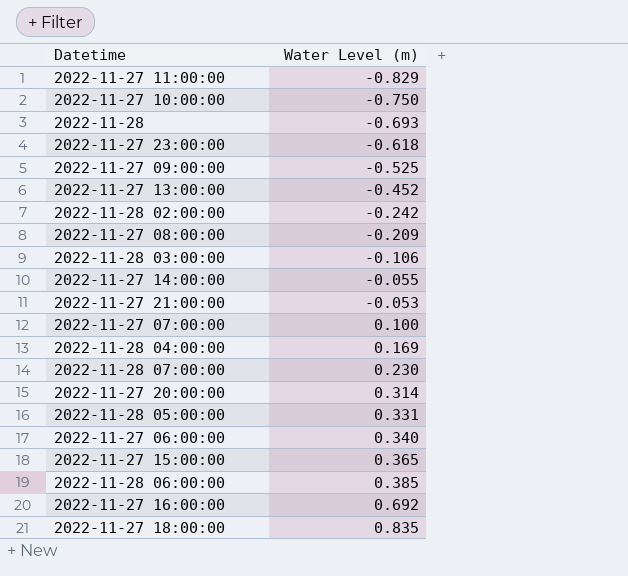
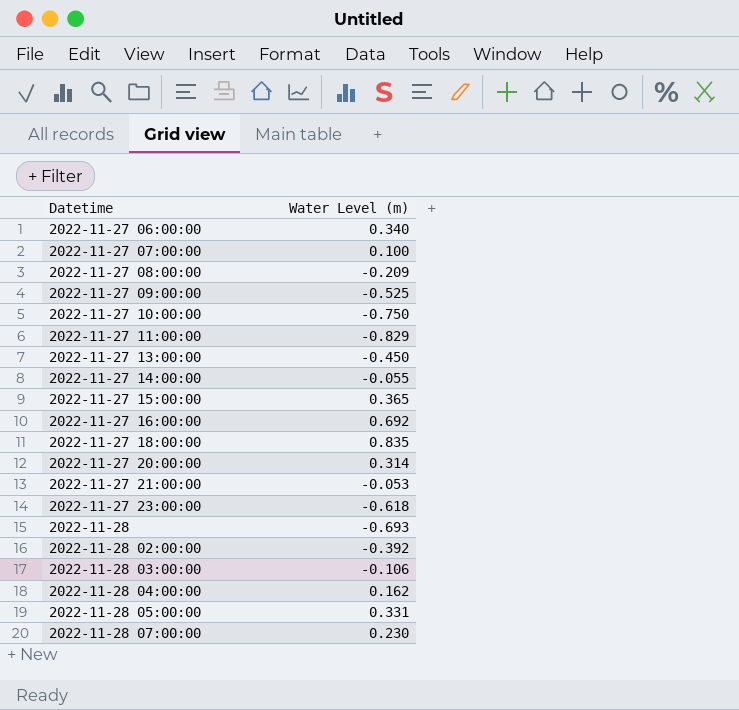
row order: Water Level (m) ascending -> Datetime ascending
row 2022-11-28 06:00:00: 0.385 -> none
2022-11-27 13:00:00 | Water Level (m): -0.452 -> -0.450
2022-11-28 02:00:00 | Water Level (m): -0.242 -> -0.392
2022-11-28 04:00:00 | Water Level (m): 0.169 -> 0.162

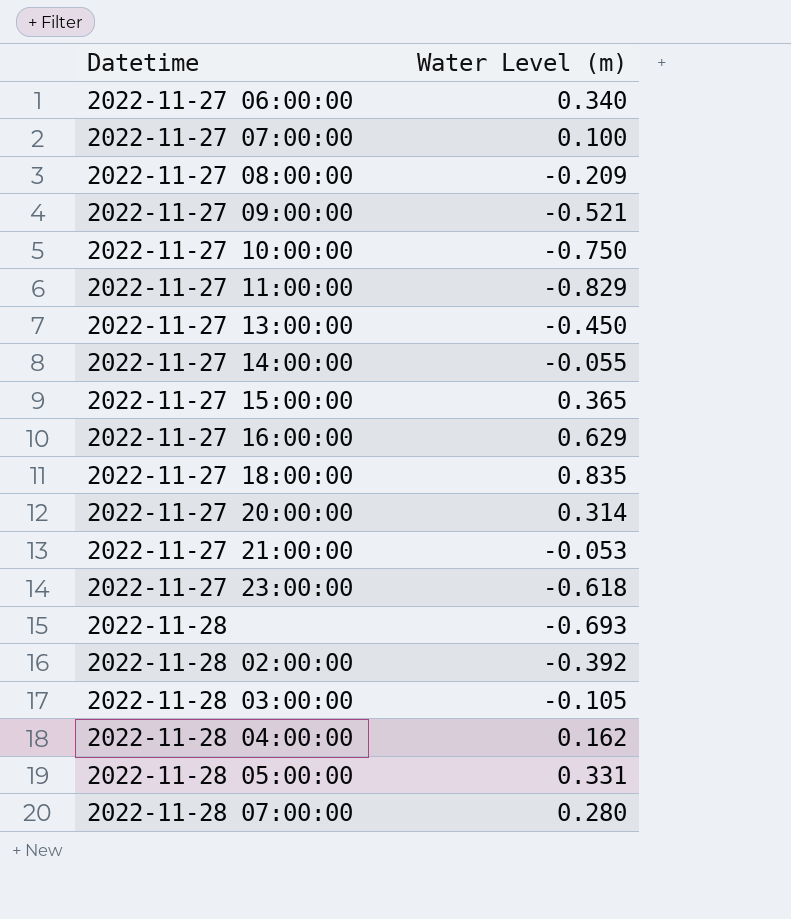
2022-11-27 09:00:00 | Water Level (m): -0.525 -> -0.521
2022-11-27 16:00:00 | Water Level (m): 0.692 -> 0.629
2022-11-28 03:00:00 | Water Level (m): -0.106 -> -0.105
2022-11-28 07:00:00 | Water Level (m): 0.230 -> 0.280

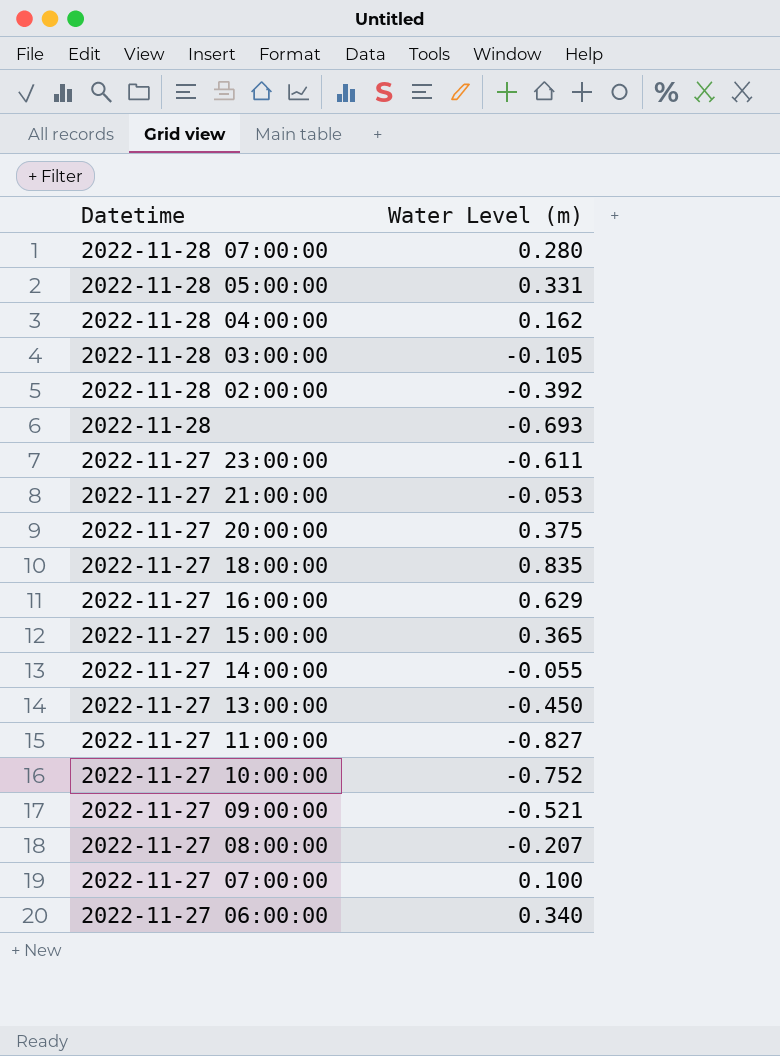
row order: Datetime ascending -> Datetime descending
2022-11-27 23:00:00 | Water Level (m): -0.618 -> -0.611
2022-11-27 20:00:00 | Water Level (m): 0.314 -> 0.375
2022-11-27 11:00:00 | Water Level (m): -0.829 -> -0.827
2022-11-27 10:00:00 | Water Level (m): -0.750 -> -0.752
2022-11-27 08:00:00 | Water Level (m): -0.209 -> -0.207

